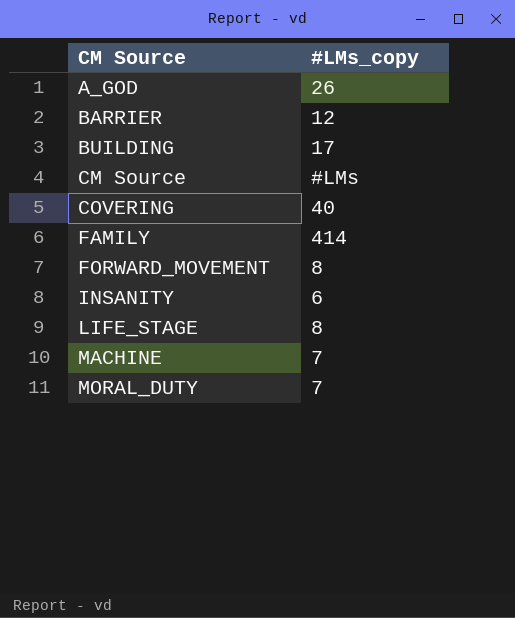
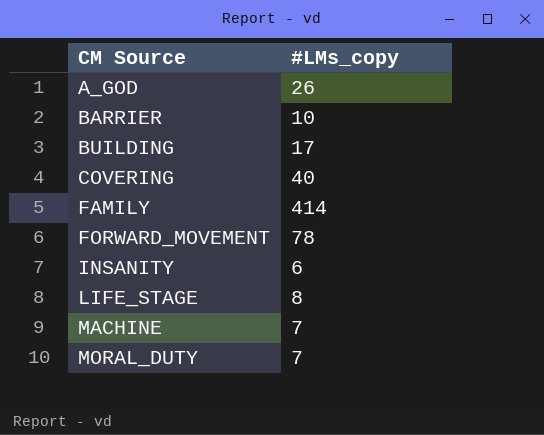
row CM Source: #LMs -> none
BARRIER | #LMs_copy: 12 -> 10
FORWARD_MOVEMENT | #LMs_copy: 8 -> 78

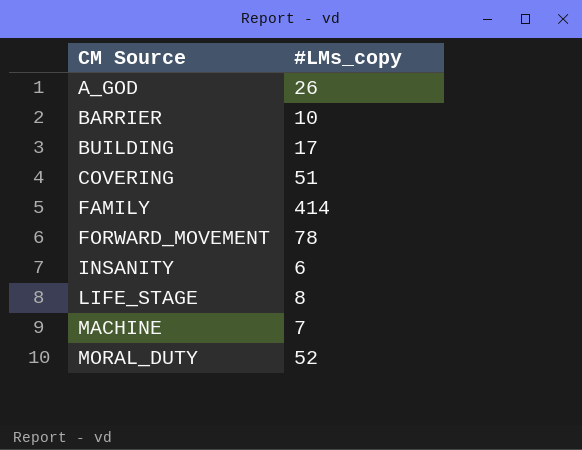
COVERING | #LMs_copy: 40 -> 51
MORAL_DUTY | #LMs_copy: 7 -> 52

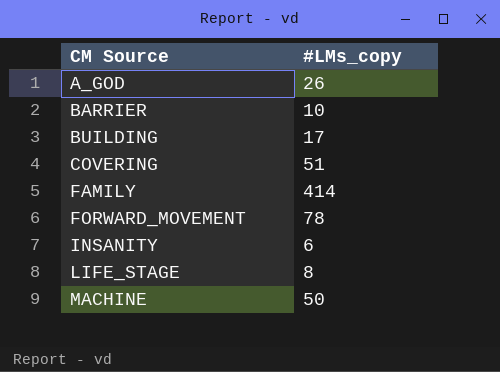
row MORAL_DUTY: 52 -> none
MACHINE | #LMs_copy: 7 -> 50

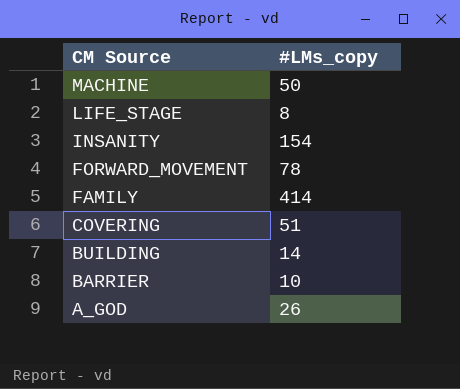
row order: CM Source ascending -> CM Source descending
INSANITY | #LMs_copy: 6 -> 154
BUILDING | #LMs_copy: 17 -> 14

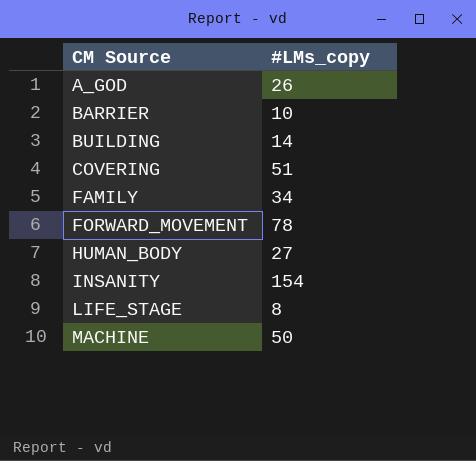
row order: CM Source descending -> CM Source ascending
FAMILY | #LMs_copy: 414 -> 34
row HUMAN_BODY: none -> 27

